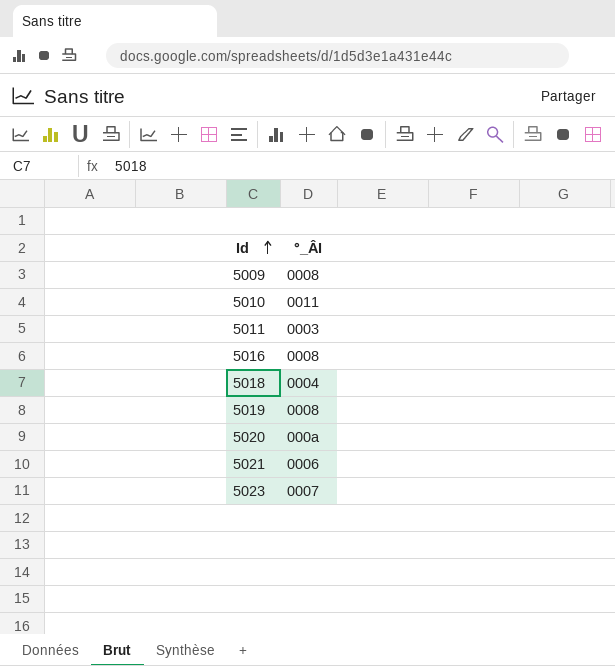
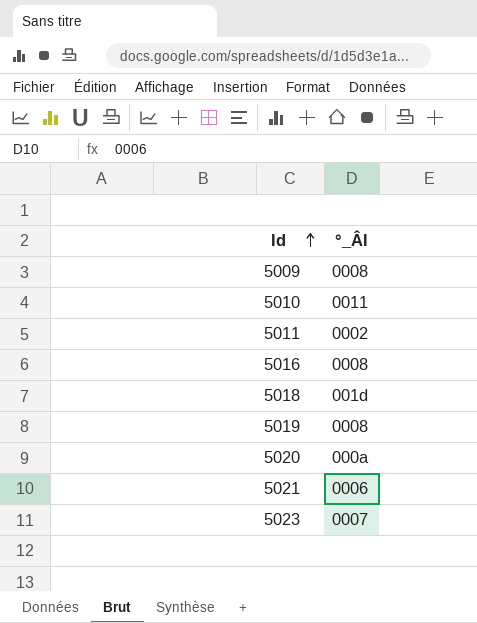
5011 | °_ÂI: 0003 -> 0002
5018 | °_ÂI: 0004 -> 001d

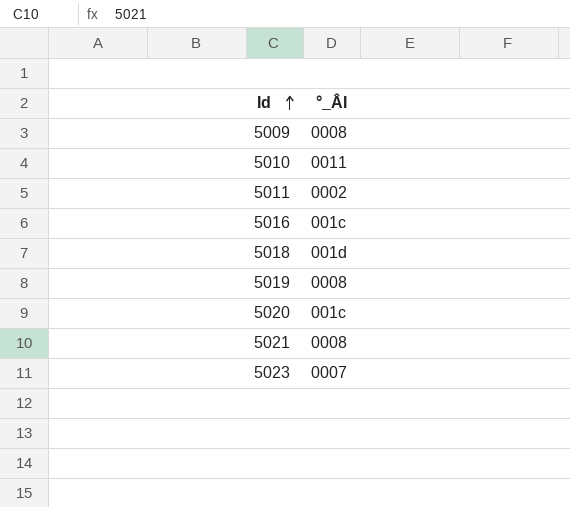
5016 | °_ÂI: 0008 -> 001c
5020 | °_ÂI: 000a -> 001c
5021 | °_ÂI: 0006 -> 0008

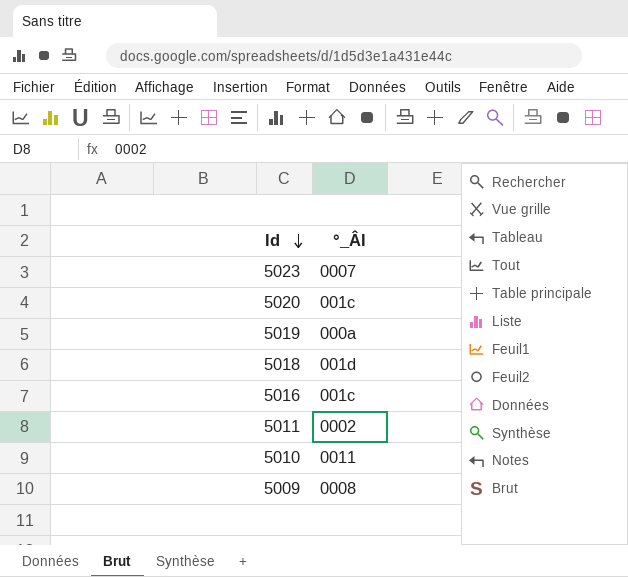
row order: Id ascending -> Id descending
row 5021: 0008 -> none
5019 | °_ÂI: 0008 -> 000a

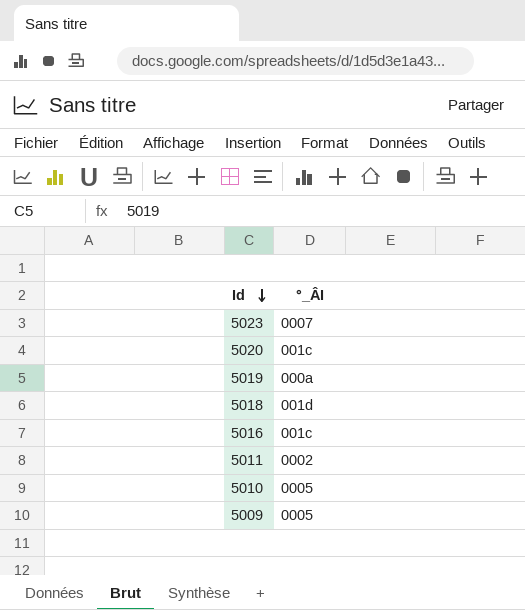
5010 | °_ÂI: 0011 -> 0005
5009 | °_ÂI: 0008 -> 0005

